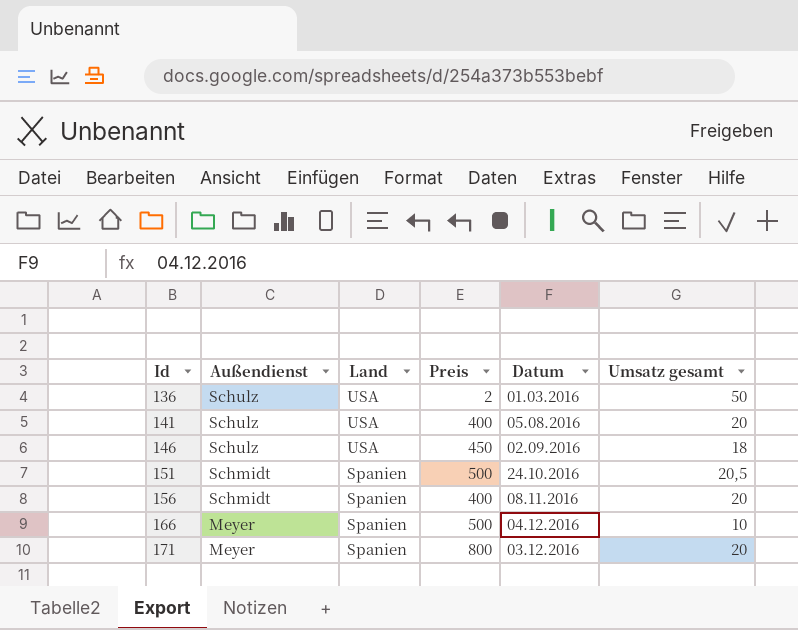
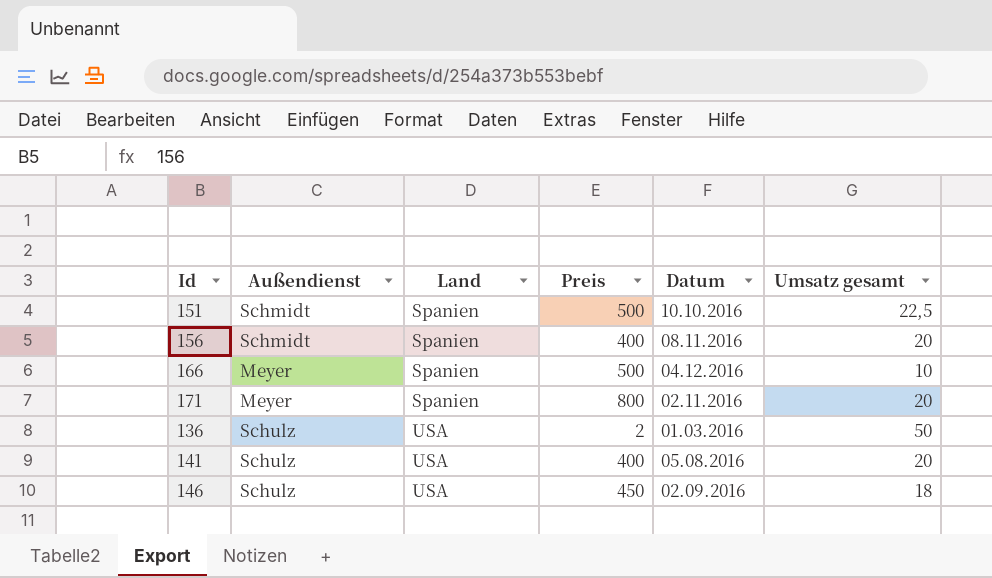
row order: Id ascending -> Land ascending
151 | Datum: 24.10.2016 -> 10.10.2016
151 | Umsatz gesamt: 20,5 -> 22,5
171 | Datum: 03.12.2016 -> 02.11.2016

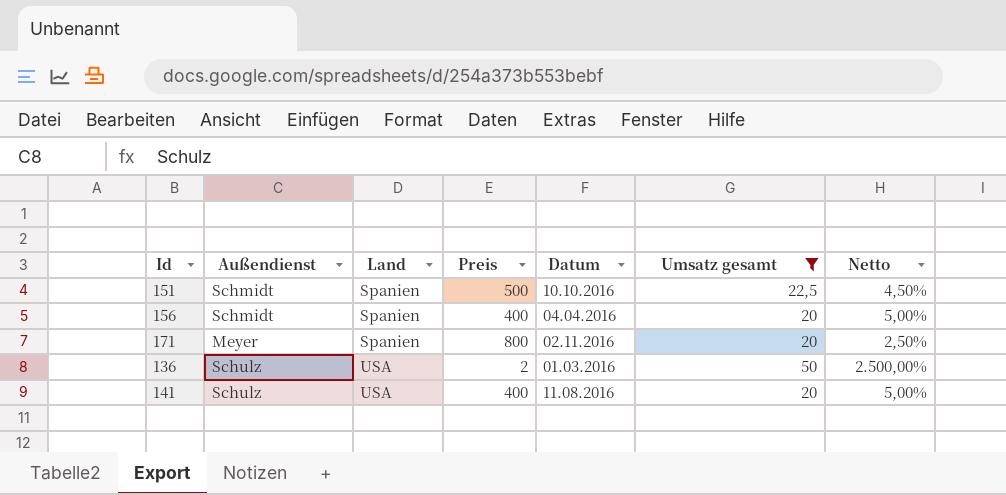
filter: none -> Umsatz gesamt >= 20
column Netto | formula: none -> [Umsatz gesamt] / [Preis]
156 | Datum: 08.11.2016 -> 04.04.2016
141 | Datum: 05.08.2016 -> 11.08.2016

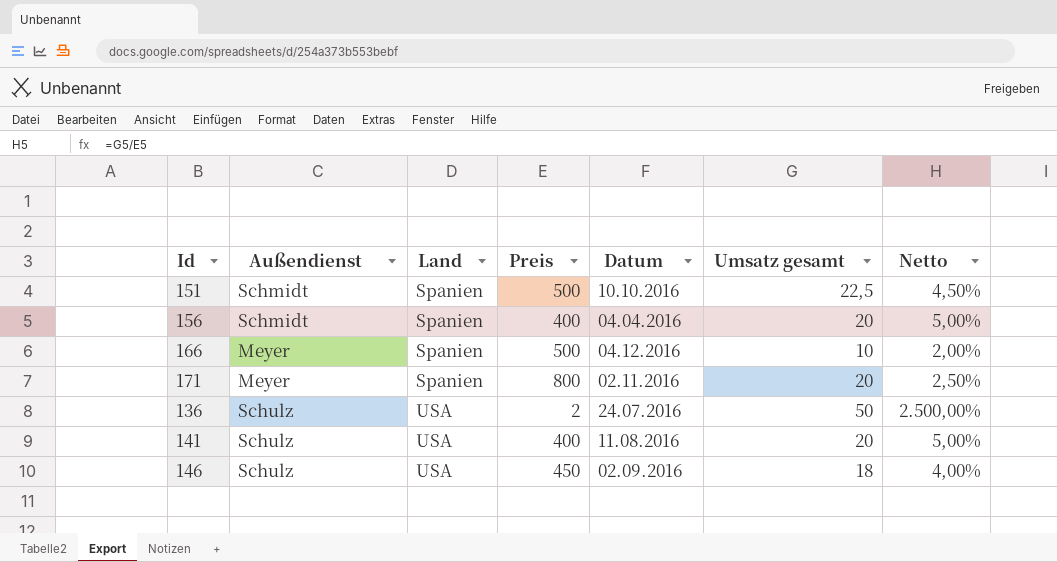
filter: Umsatz gesamt >= 20 -> none
136 | Datum: 01.03.2016 -> 24.07.2016

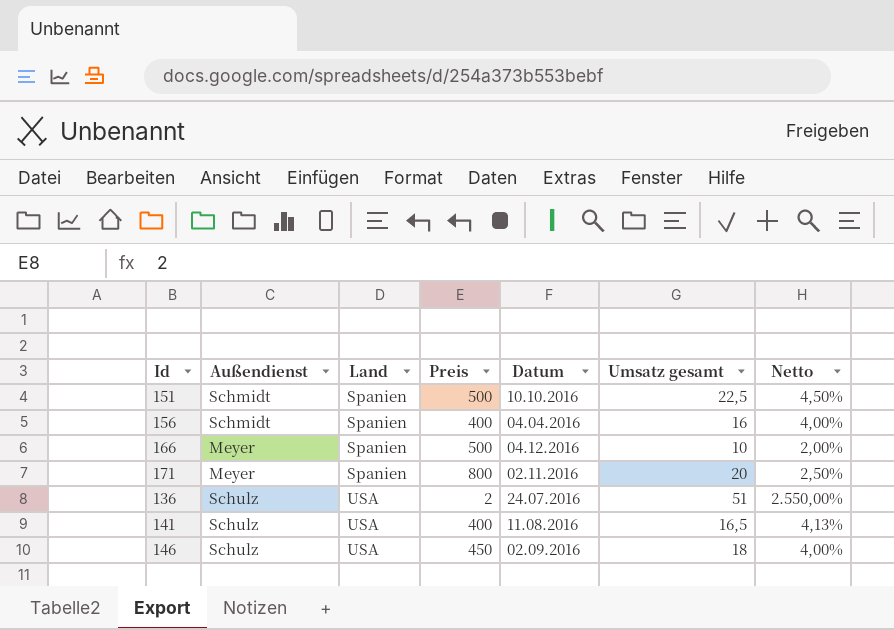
156 | Umsatz gesamt: 20 -> 16
156 | Netto: 5,00% -> 4,00%
136 | Umsatz gesamt: 50 -> 51
136 | Netto: 2.500,00% -> 2.550,00%
141 | Umsatz gesamt: 20 -> 16,5
141 | Netto: 5,00% -> 4,13%

